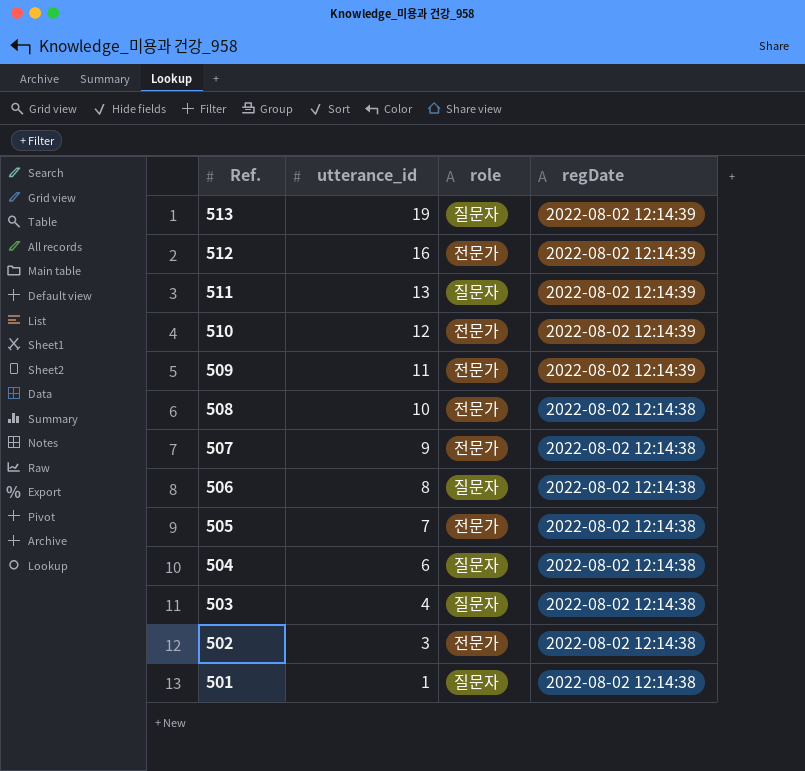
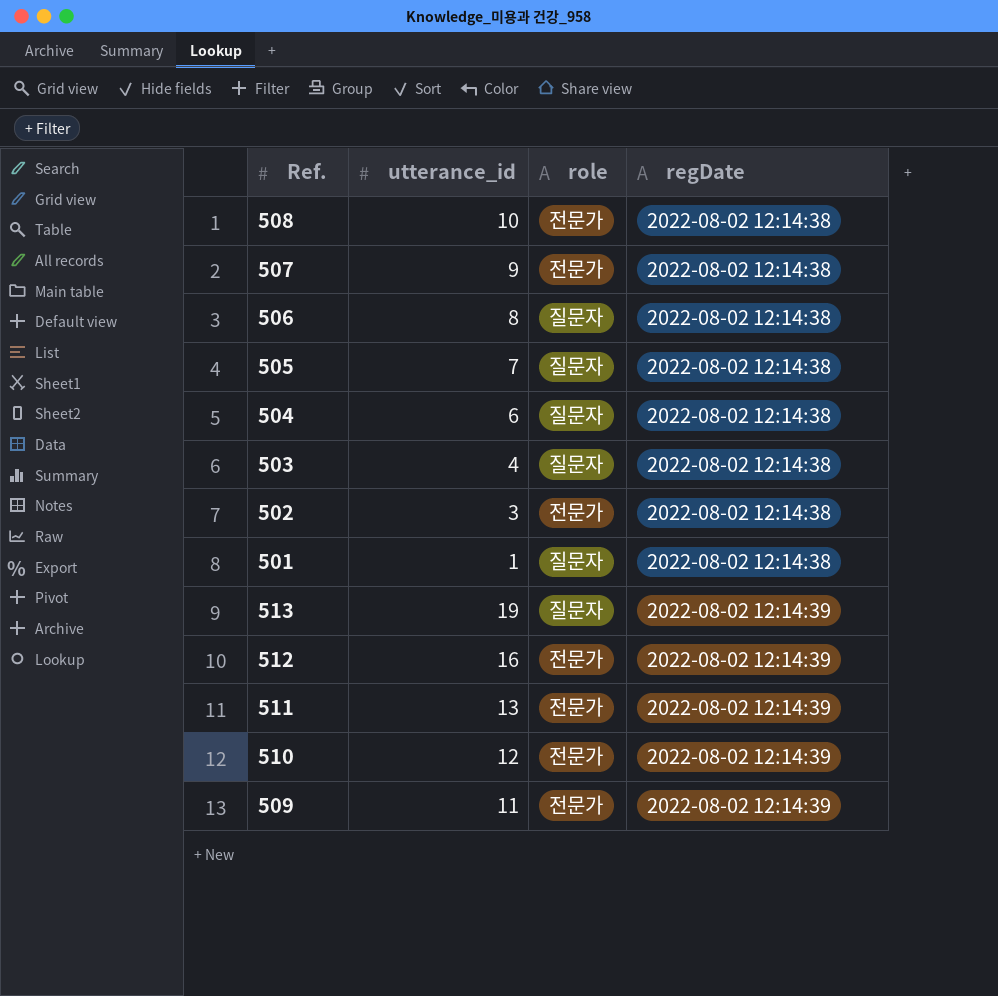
row order: Ref. descending -> regDate ascending
505 | role: 전문가 -> 질문자
511 | role: 질문자 -> 전문가

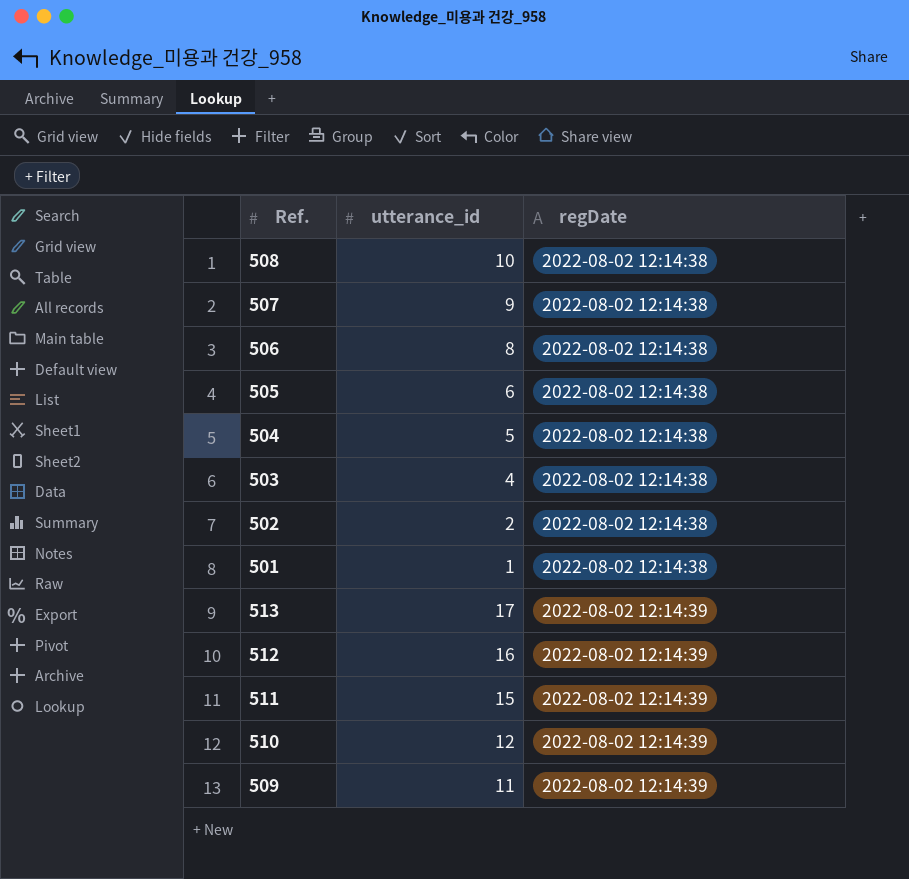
column role | position: 3 -> none
505 | utterance_id: 7 -> 6
504 | utterance_id: 6 -> 5
502 | utterance_id: 3 -> 2
513 | utterance_id: 19 -> 17
511 | utterance_id: 13 -> 15

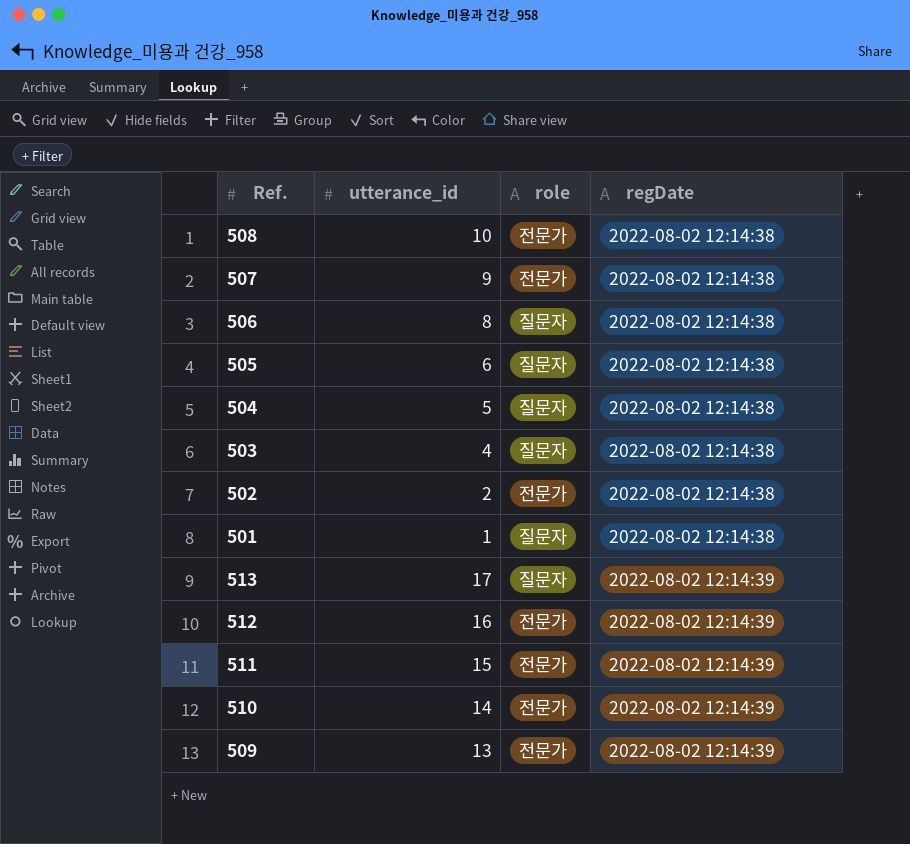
column role | position: none -> 3
510 | utterance_id: 12 -> 14
509 | utterance_id: 11 -> 13

